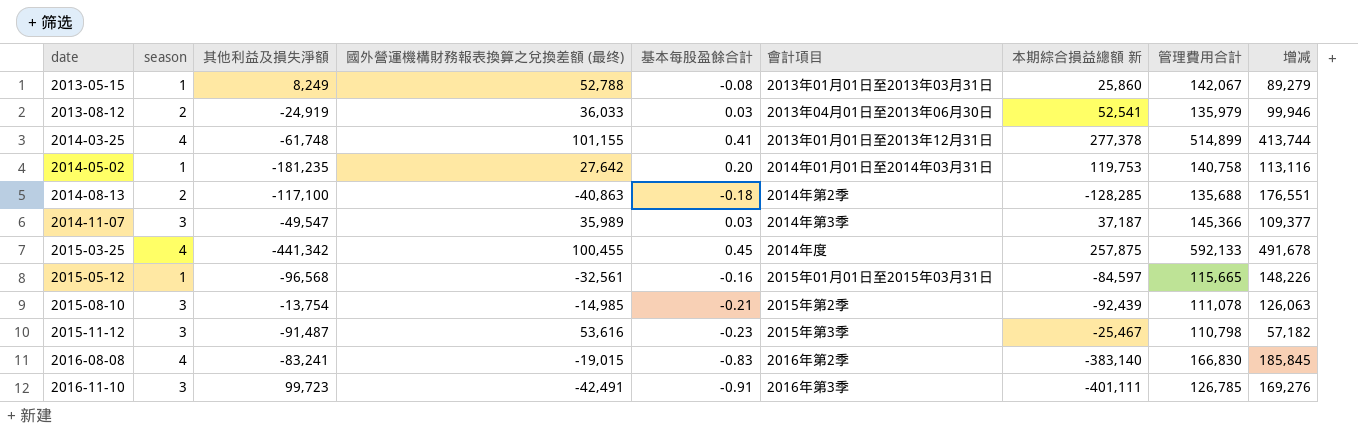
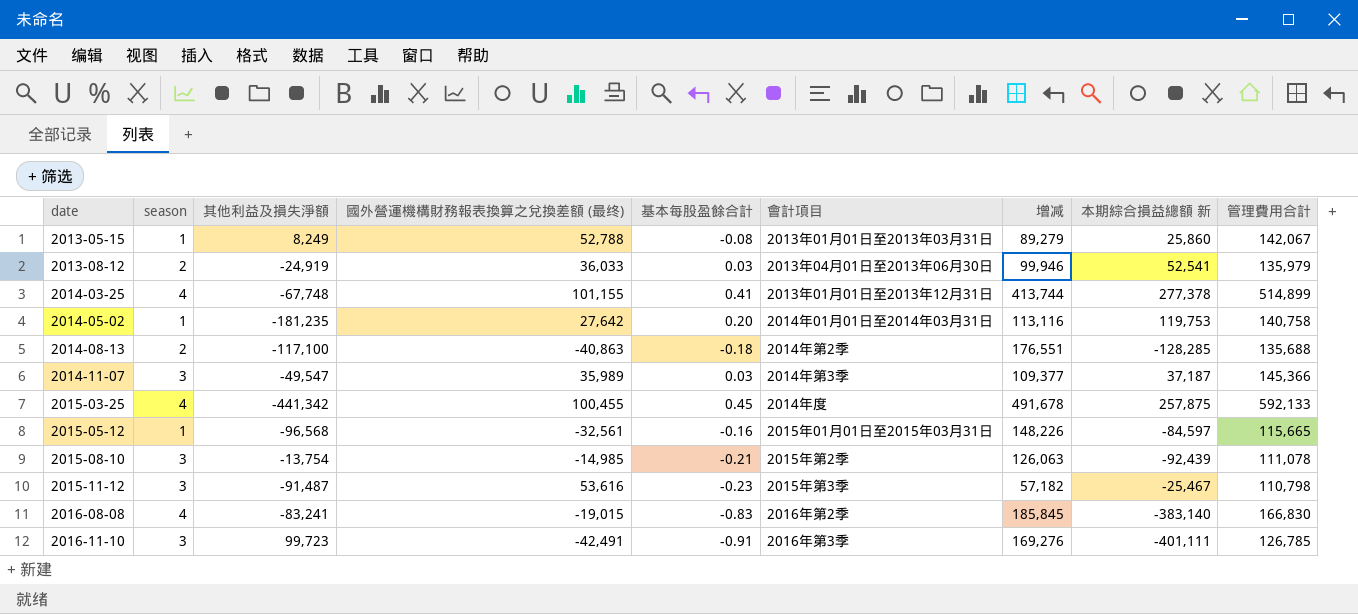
column 增减 | position: 9 -> 7
2014-03-25 | 其他利益及損失淨額: -61,748 -> -67,748

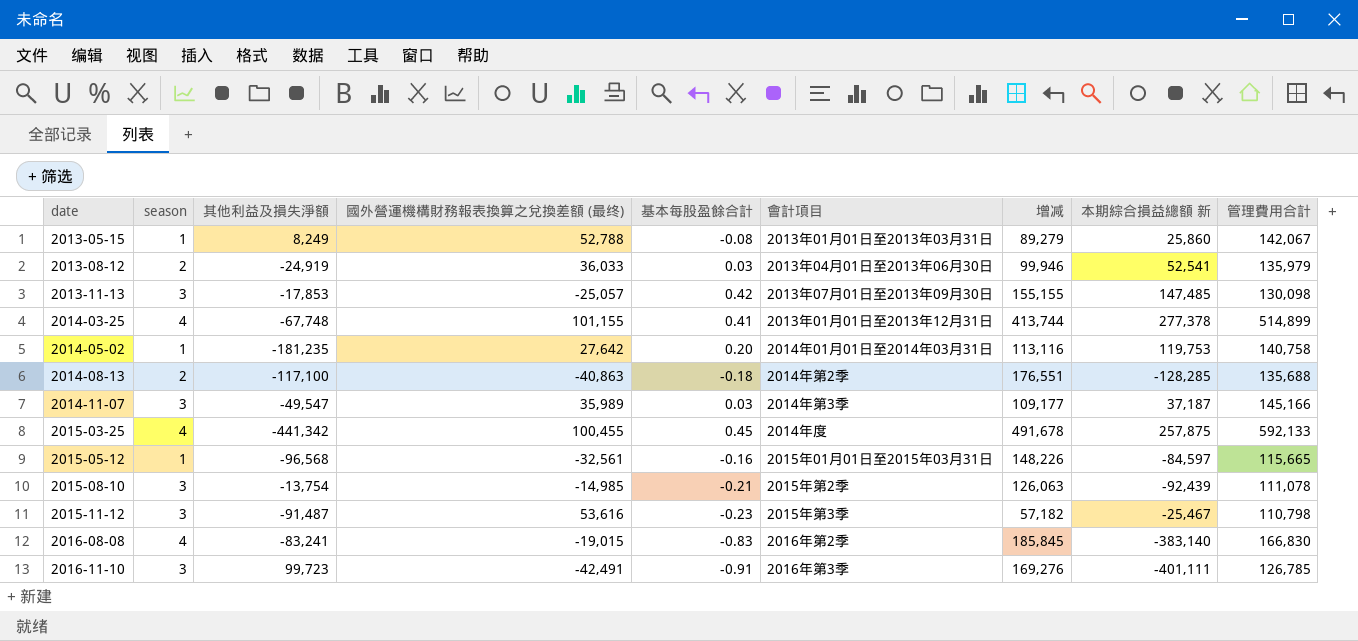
row 2013-11-13: none -> 3 | -17,853 | -25,057 | 0.42 | 2013年07月01日至2013年09月30日 | 155,155 | 147,485 | 130,098
2014-11-07 | 增减: 109,377 -> 109,177
2014-11-07 | 管理費用合計: 145,366 -> 145,166

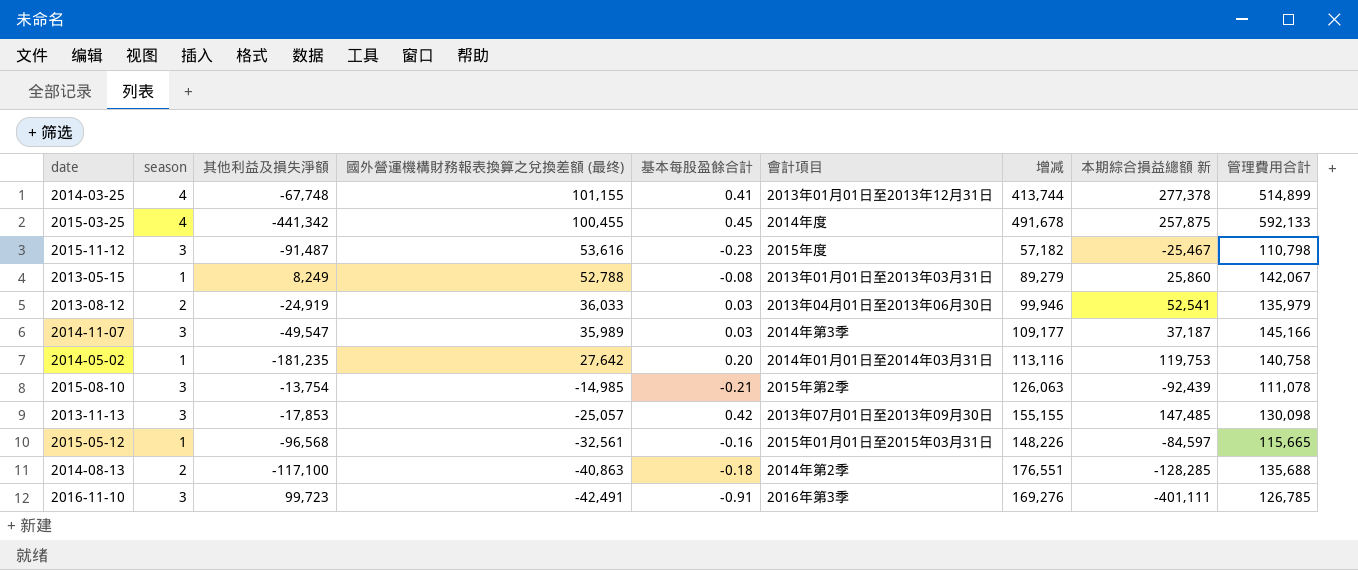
row order: date ascending -> 國外營運機構財務報表換算之兌換差額 (最终) descending
row 2016-08-08: 4 | -83,241 | -19,015 | -0.83 | 2016年第2季 | 185,845 | -383,140 | 166,830 -> none
2015-11-12 | 會計項目: 2015年第3季 -> 2015年度

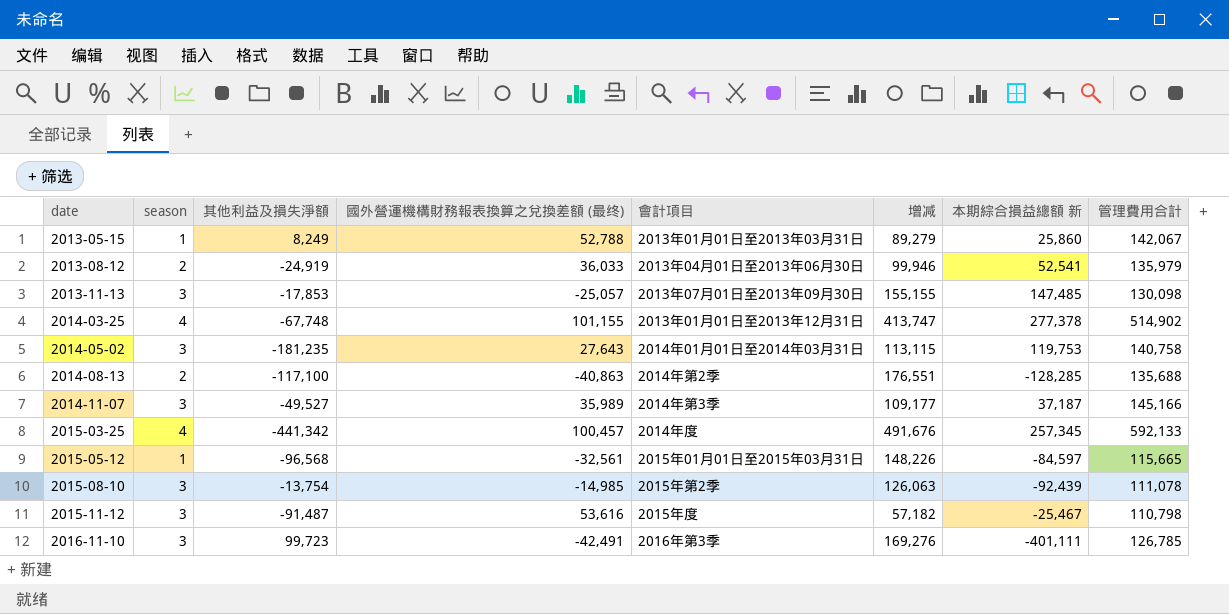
row order: 國外營運機構財務報表換算之兌換差額 (最终) descending -> date ascending
column 基本每股盈餘合計 | position: 5 -> none
2014-03-25 | 增减: 413,744 -> 413,747
2014-03-25 | 管理費用合計: 514,899 -> 514,902
2014-05-02 | season: 1 -> 3
2014-05-02 | 國外營運機構財務報表換算之兌換差額 (最终): 27,642 -> 27,643
2014-05-02 | 增减: 113,116 -> 113,115
2014-11-07 | 其他利益及損失淨額: -49,547 -> -49,527
2015-03-25 | 國外營運機構財務報表換算之兌換差額 (最终): 100,455 -> 100,457
2015-03-25 | 增减: 491,678 -> 491,676
2015-03-25 | 本期綜合損益總額 新: 257,875 -> 257,345

